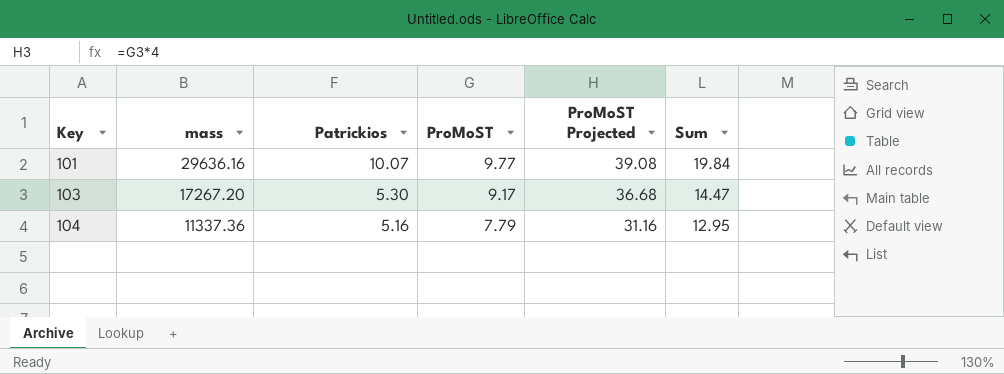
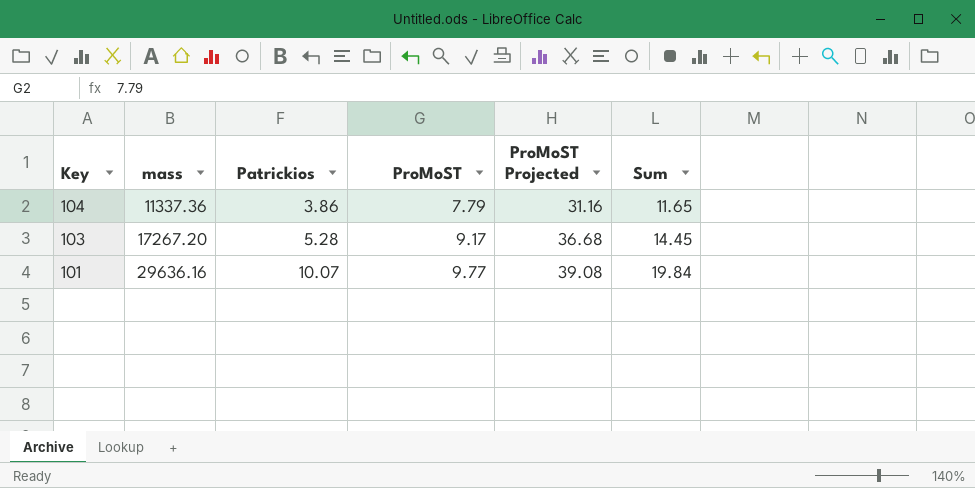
row order: Key ascending -> Key descending
104 | Patrickios: 5.16 -> 3.86
104 | Sum: 12.95 -> 11.65
103 | Patrickios: 5.30 -> 5.28
103 | Sum: 14.47 -> 14.45

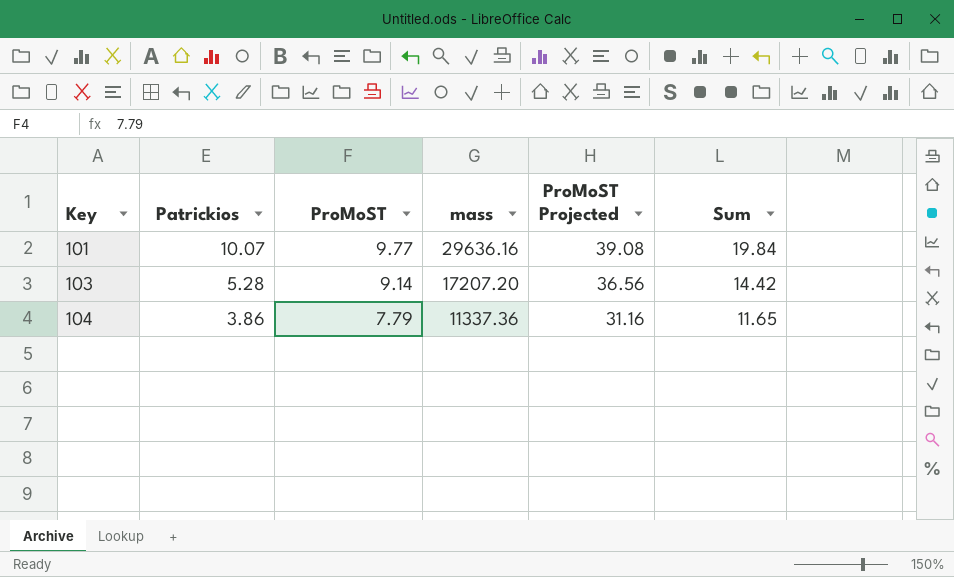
row order: Key descending -> Key ascending
column mass | position: 2 -> 4
103 | ProMoST: 9.17 -> 9.14
103 | mass: 17267.20 -> 17207.20
103 | ProMoST Projected: 36.68 -> 36.56
103 | Sum: 14.45 -> 14.42

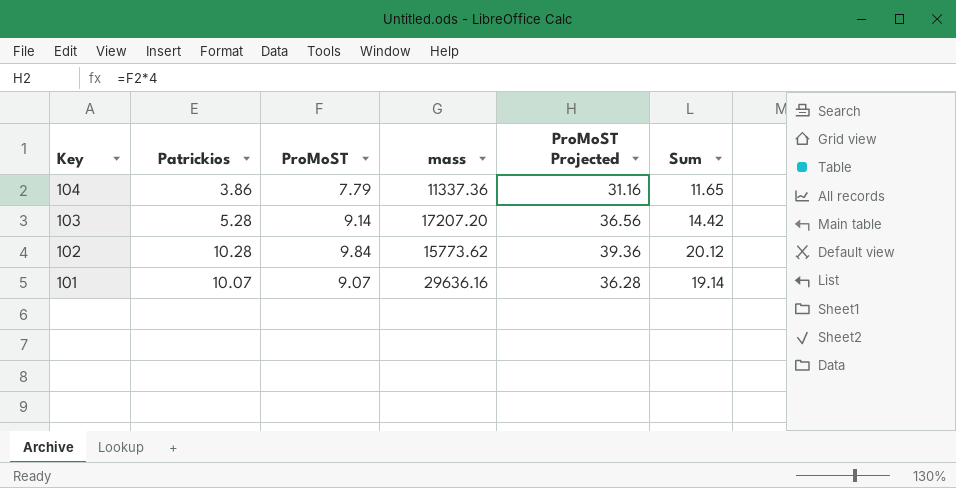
row order: Key ascending -> Key descending
row 102: none -> 10.28 | 9.84 | 15773.62 | 39.36 | 20.12
101 | ProMoST: 9.77 -> 9.07
101 | ProMoST Projected: 39.08 -> 36.28
101 | Sum: 19.84 -> 19.14

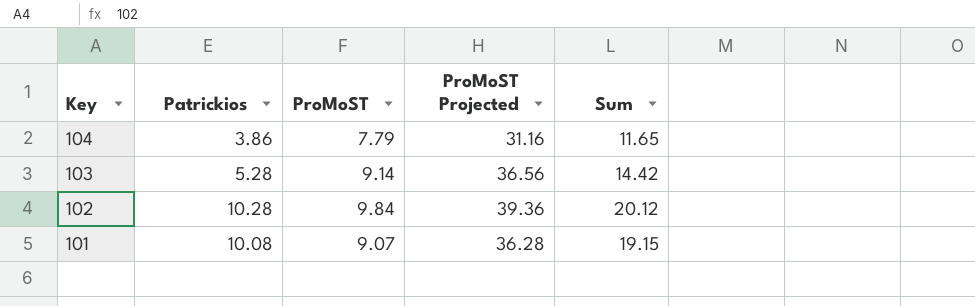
column mass | position: 4 -> none
101 | Patrickios: 10.07 -> 10.08
101 | Sum: 19.14 -> 19.15

